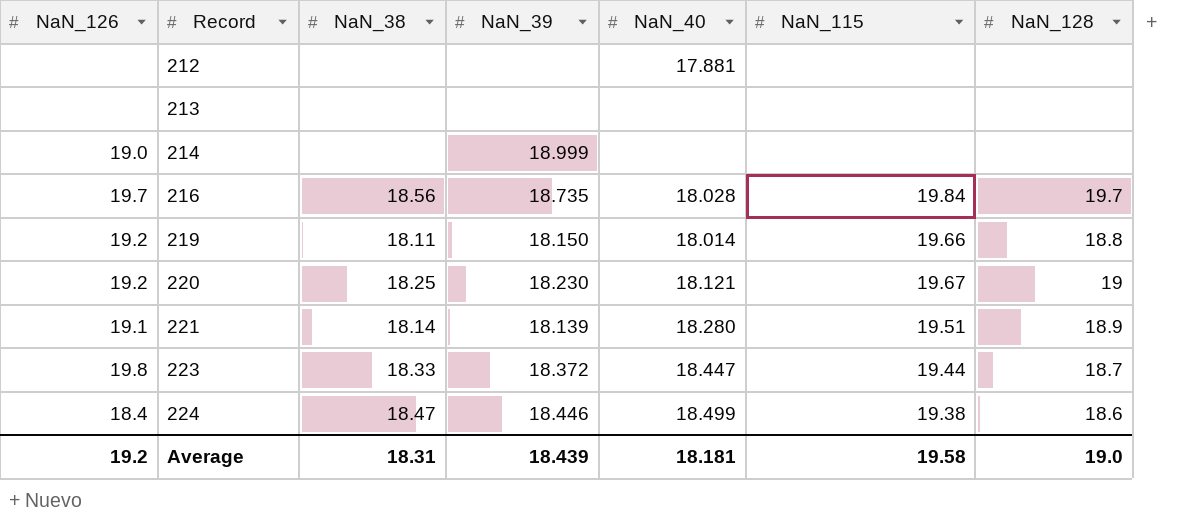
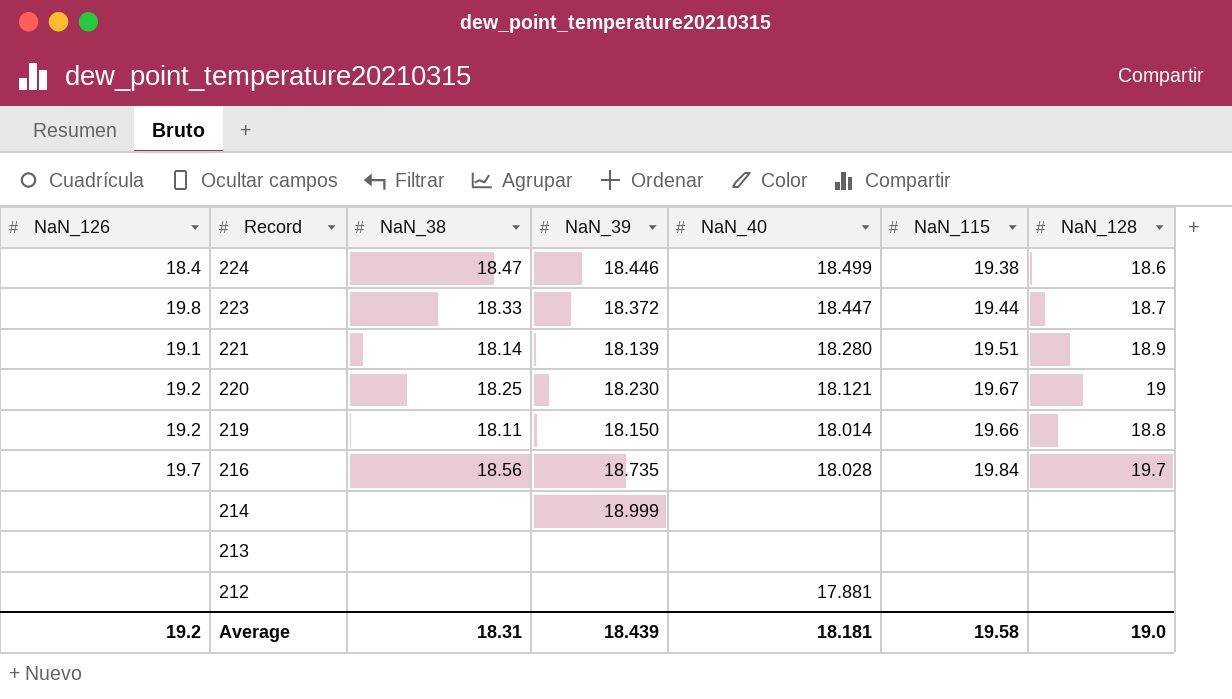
row order: Record ascending -> Record descending
214 | NaN_126: 19.0 -> none

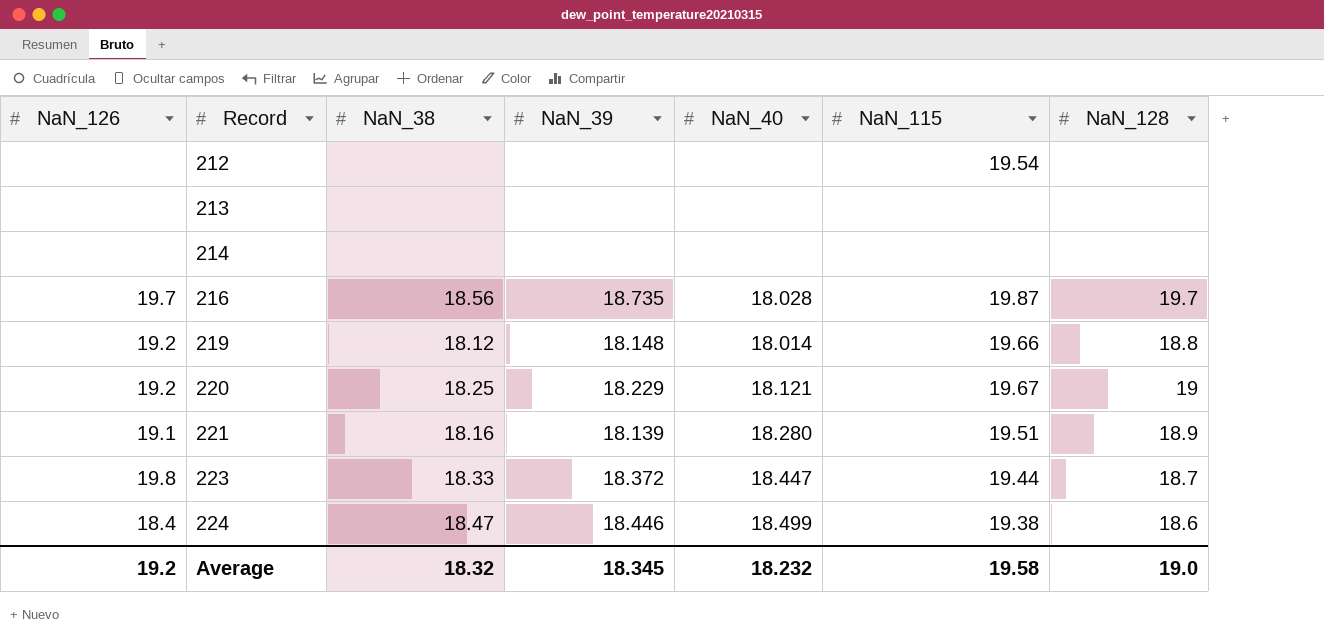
row order: Record descending -> Record ascending
212 | NaN_40: 17.881 -> none
212 | NaN_115: none -> 19.54
214 | NaN_39: 18.999 -> none
216 | NaN_115: 19.84 -> 19.87
219 | NaN_38: 18.11 -> 18.12
219 | NaN_39: 18.150 -> 18.148
220 | NaN_39: 18.230 -> 18.229
221 | NaN_38: 18.14 -> 18.16
Average | NaN_38: 18.31 -> 18.32
Average | NaN_39: 18.439 -> 18.345
Average | NaN_40: 18.181 -> 18.232

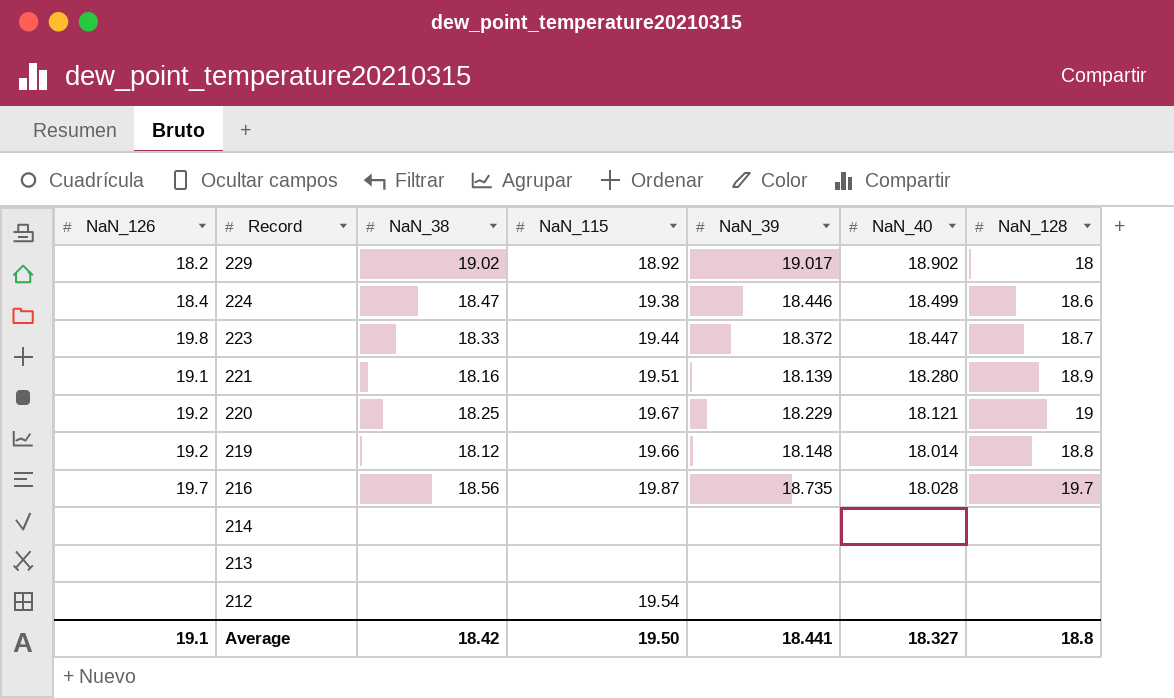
row order: Record ascending -> Record descending
column NaN_115 | position: 6 -> 4
row 229: none -> 18.2 | 19.02 | 18.92 | 19.017 | 18.902 | 18
Average | NaN_126: 19.2 -> 19.1
Average | NaN_38: 18.32 -> 18.42
Average | NaN_115: 19.58 -> 19.50
Average | NaN_39: 18.345 -> 18.441
Average | NaN_40: 18.232 -> 18.327
Average | NaN_128: 19.0 -> 18.8

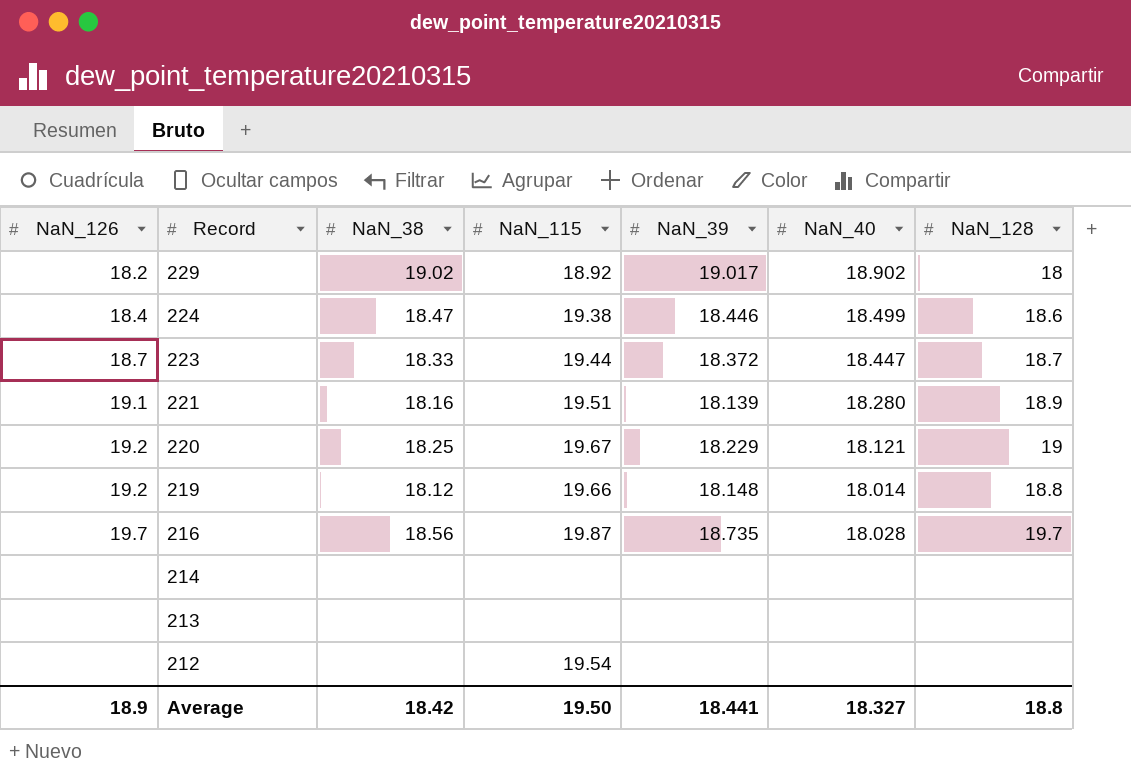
223 | NaN_126: 19.8 -> 18.7
Average | NaN_126: 19.1 -> 18.9

